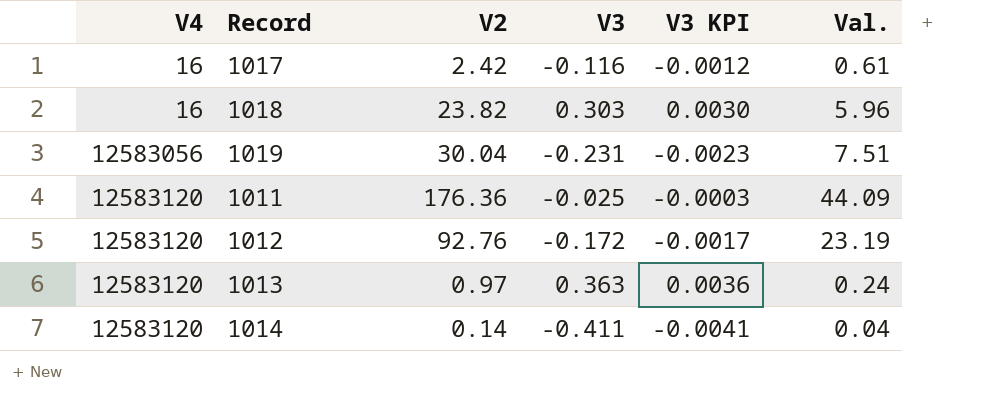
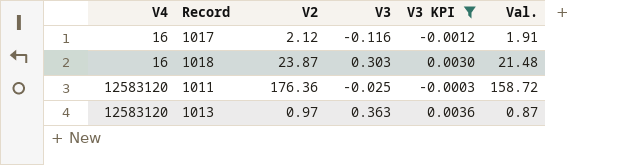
filter: none -> V3 KPI >= -0.0012
column Val. | formula: [V2] * 0.25 -> [V2] * 0.9
1017 | V2: 2.42 -> 2.12
1018 | V2: 23.82 -> 23.87

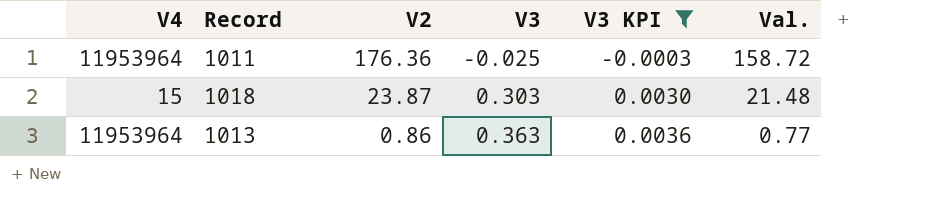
row order: V4 ascending -> V2 descending
row 1017: 16 | 2.12 | -0.116 | -0.0012 | 1.91 -> none
1011 | V4: 12583120 -> 11953964
1018 | V4: 16 -> 15
1013 | V4: 12583120 -> 11953964
1013 | V2: 0.97 -> 0.86
1013 | Val.: 0.87 -> 0.77

